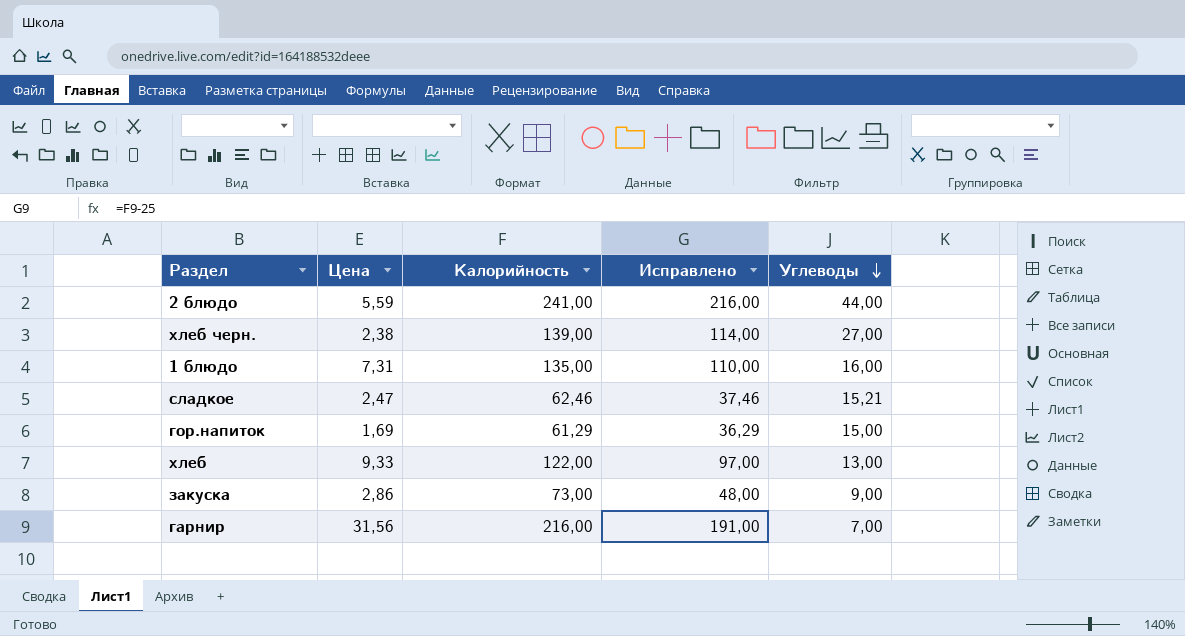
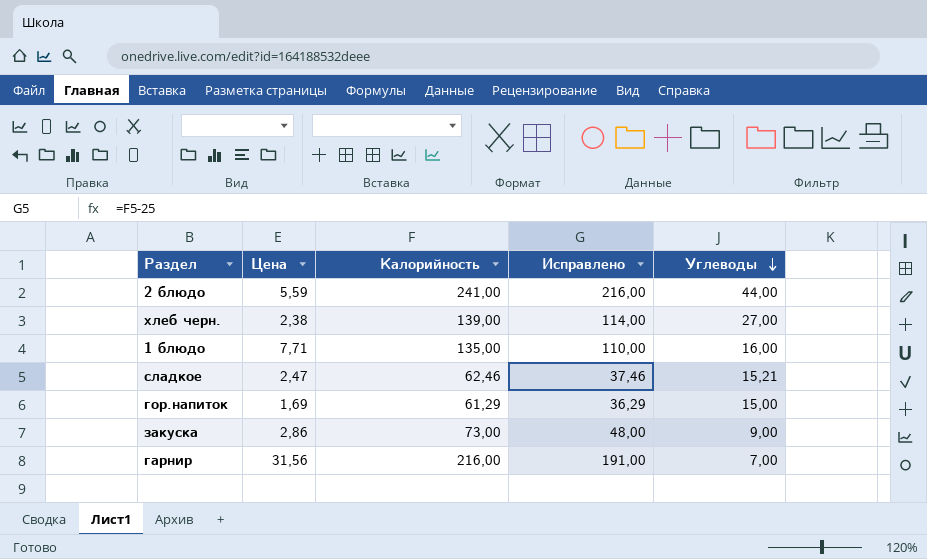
row хлеб: 9,33 | 122,00 | 97,00 | 13,00 -> none
1 блюдо | Цена: 7,31 -> 7,71

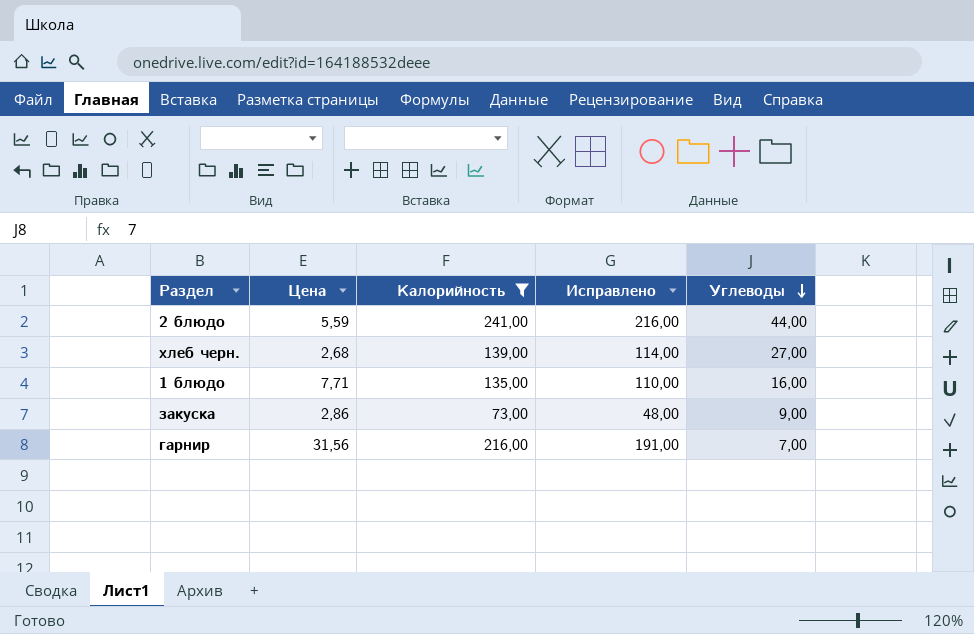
filter: none -> Калорийность >= 73,00
хлеб черн. | Цена: 2,38 -> 2,68

